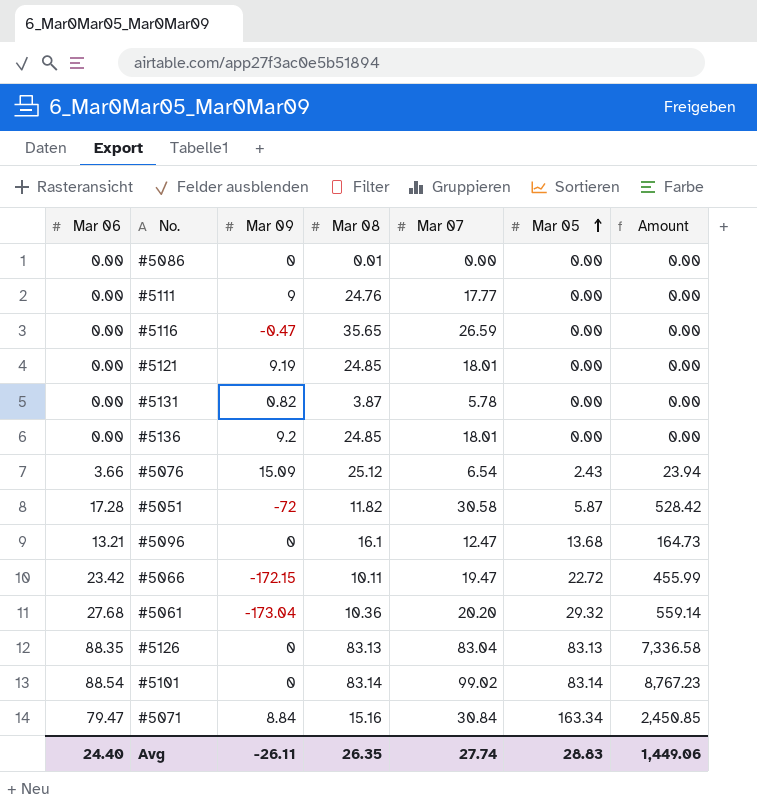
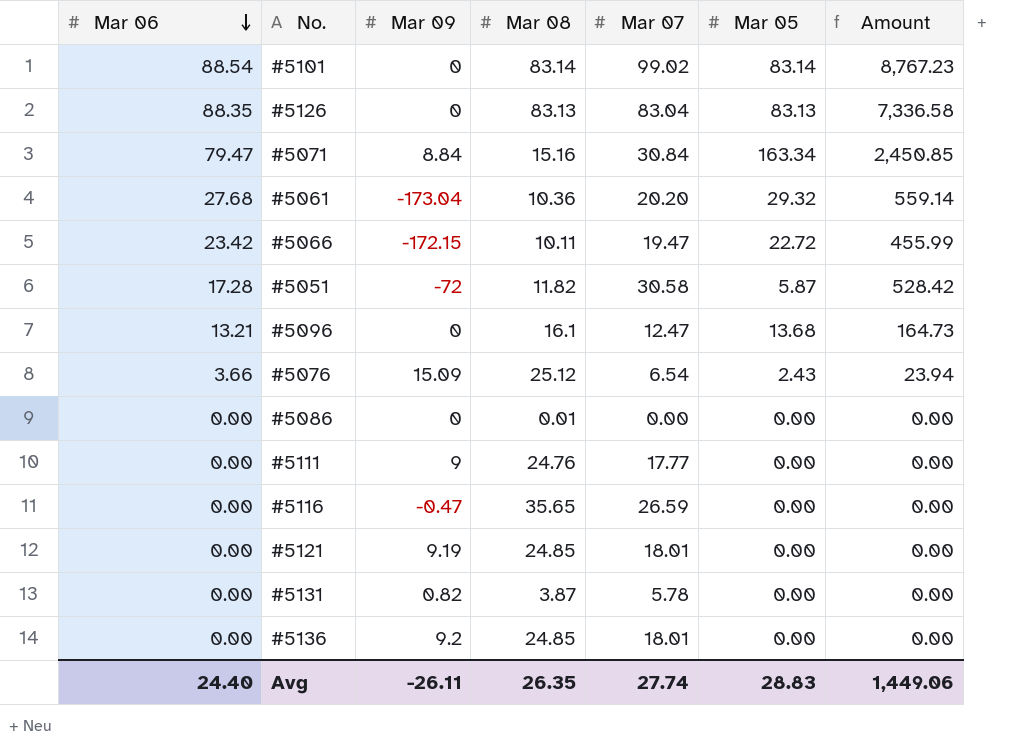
row order: Mar 05 ascending -> Mar 06 descending

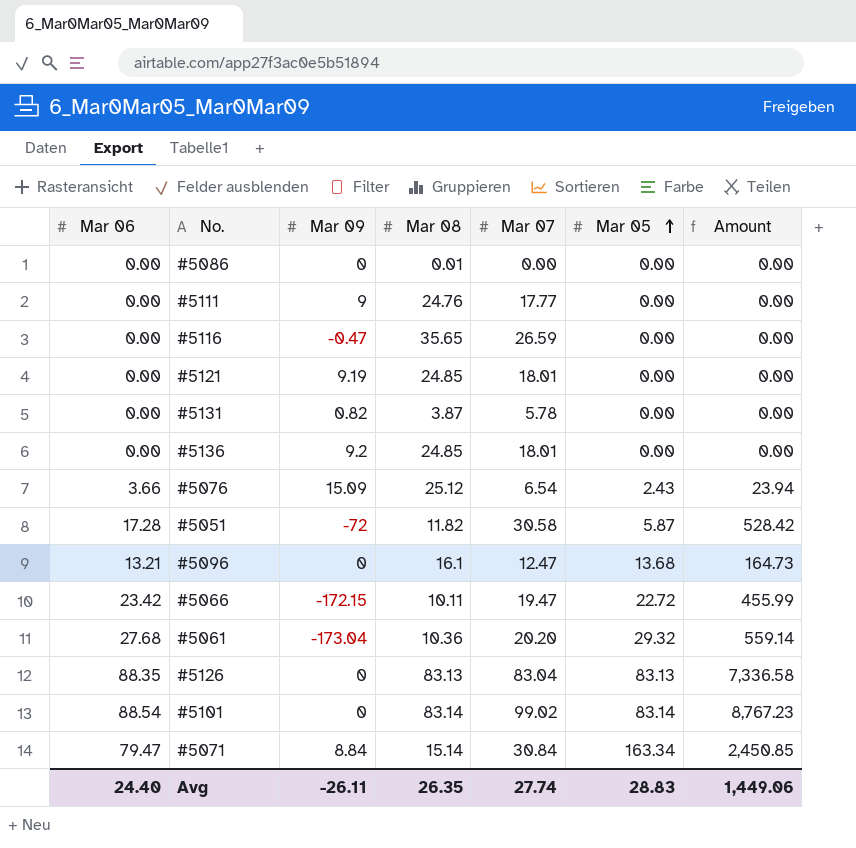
row order: Mar 06 descending -> Mar 05 ascending
#5071 | Mar 08: 15.16 -> 15.14

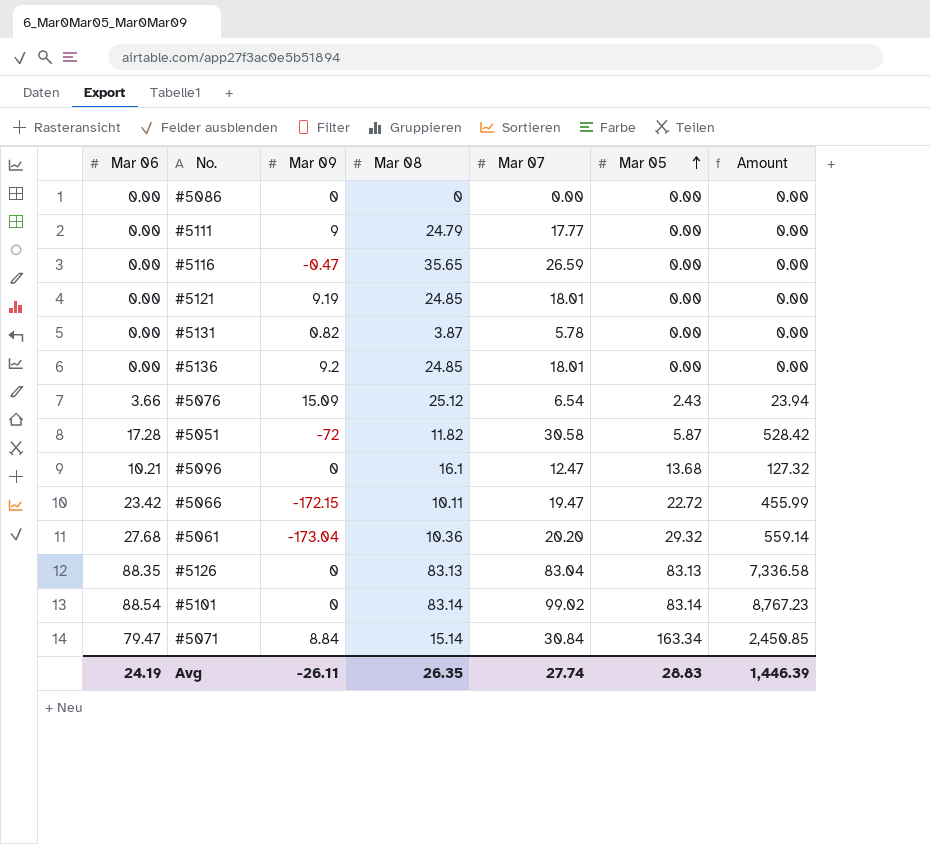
#5086 | Mar 08: 0.01 -> 0
#5111 | Mar 08: 24.76 -> 24.79
#5096 | Mar 06: 13.21 -> 10.21
#5096 | Amount: 164.73 -> 127.32
Avg | Mar 06: 24.40 -> 24.19
Avg | Amount: 1,449.06 -> 1,446.39

